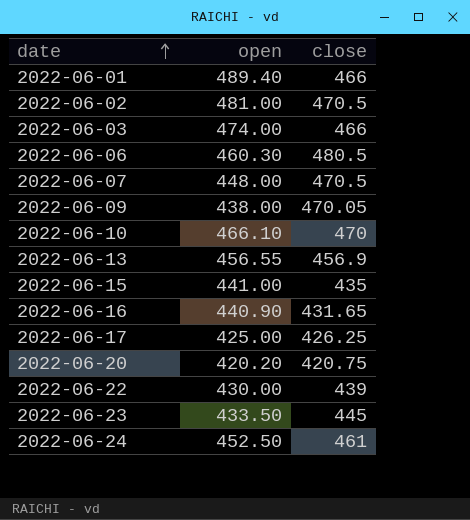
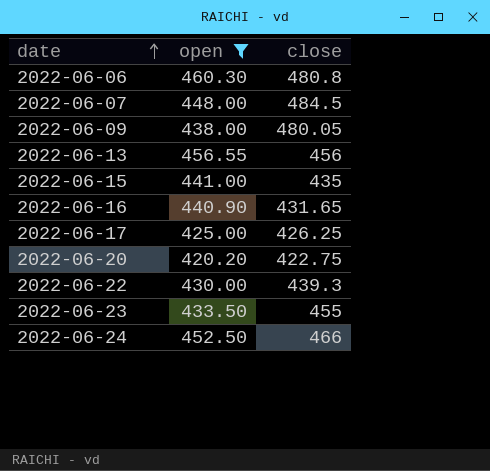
filter: none -> open <= 460.30
2022-06-06 | close: 480.5 -> 480.8
2022-06-07 | close: 470.5 -> 484.5
2022-06-09 | close: 470.05 -> 480.05
2022-06-13 | close: 456.9 -> 456
2022-06-20 | close: 420.75 -> 422.75
2022-06-22 | close: 439 -> 439.3
2022-06-23 | close: 445 -> 455
2022-06-24 | close: 461 -> 466

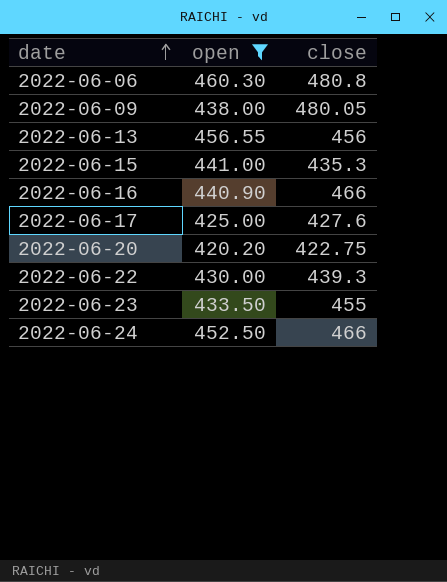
row 2022-06-07: 448.00 | 484.5 -> none
2022-06-15 | close: 435 -> 435.3
2022-06-16 | close: 431.65 -> 466
2022-06-17 | close: 426.25 -> 427.6

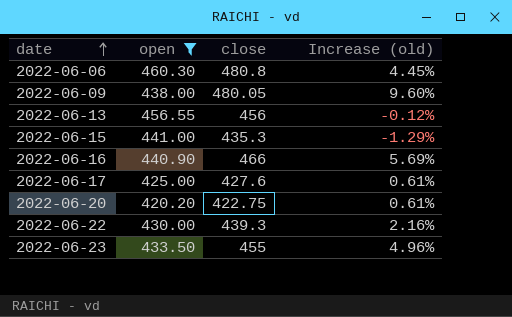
column Increase (old) | formula: none -> ([close] - [open]) / [open]
row 2022-06-24: 452.50 | 466 -> none

